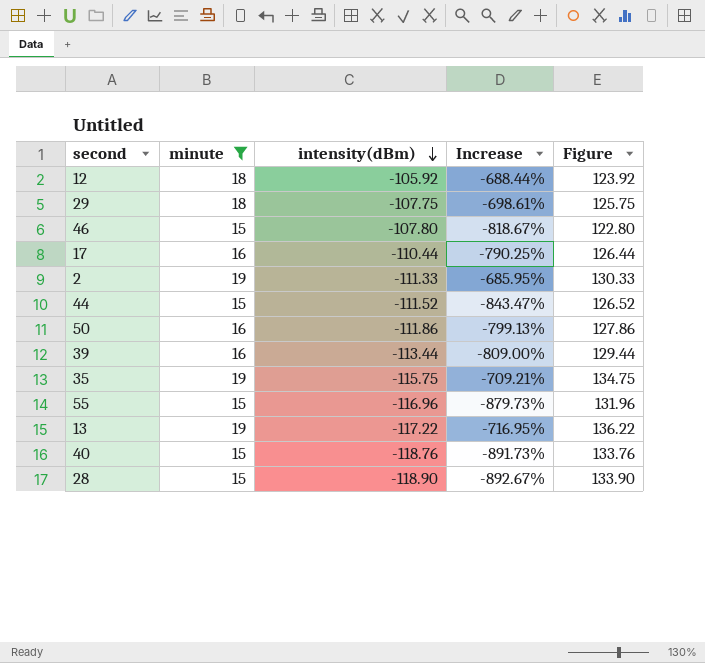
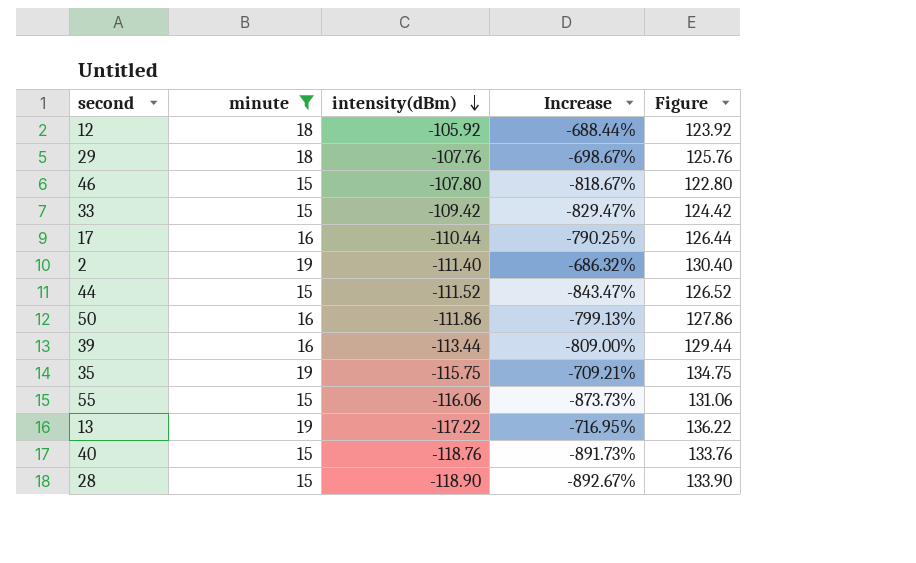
29 | intensity(dBm): -107.75 -> -107.76
29 | Increase: -698.61% -> -698.67%
29 | Figure: 125.75 -> 125.76
row 33: none -> 15 | -109.42 | -829.47% | 124.42
2 | intensity(dBm): -111.33 -> -111.40
2 | Increase: -685.95% -> -686.32%
2 | Figure: 130.33 -> 130.40
55 | intensity(dBm): -116.96 -> -116.06
55 | Increase: -879.73% -> -873.73%
55 | Figure: 131.96 -> 131.06

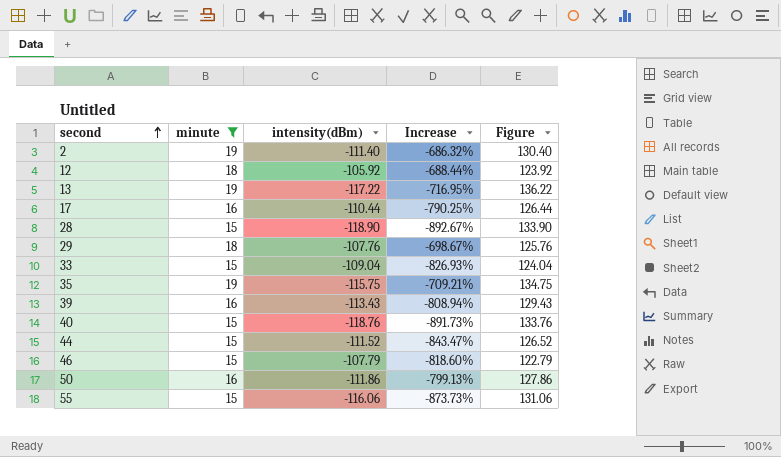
row order: intensity(dBm) descending -> second ascending
33 | intensity(dBm): -109.42 -> -109.04
33 | Increase: -829.47% -> -826.93%
33 | Figure: 124.42 -> 124.04
39 | intensity(dBm): -113.44 -> -113.43
39 | Increase: -809.00% -> -808.94%
39 | Figure: 129.44 -> 129.43
46 | intensity(dBm): -107.80 -> -107.79
46 | Increase: -818.67% -> -818.60%
46 | Figure: 122.80 -> 122.79

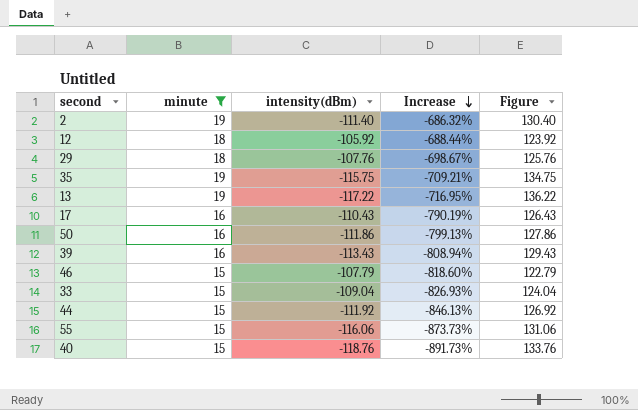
row order: second ascending -> Increase descending
row 28: 15 | -118.90 | -892.67% | 133.90 -> none
17 | intensity(dBm): -110.44 -> -110.43
17 | Increase: -790.25% -> -790.19%
17 | Figure: 126.44 -> 126.43
44 | intensity(dBm): -111.52 -> -111.92
44 | Increase: -843.47% -> -846.13%
44 | Figure: 126.52 -> 126.92

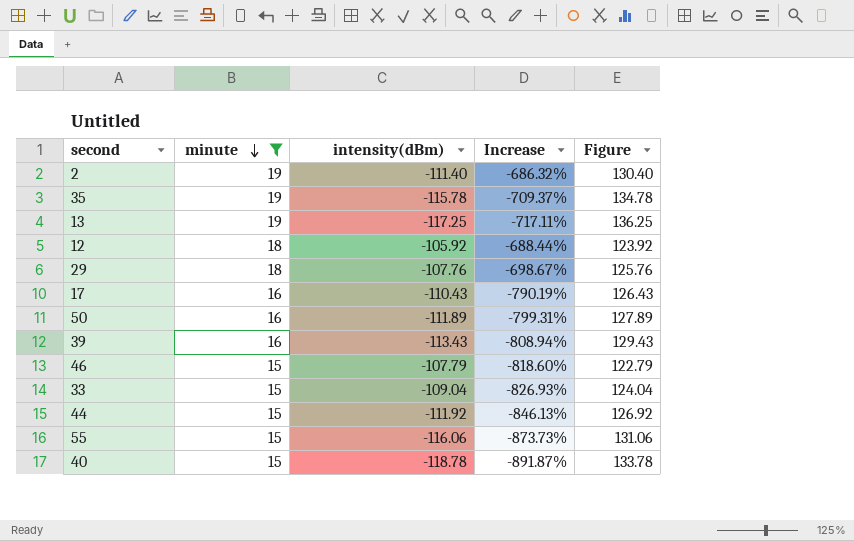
row order: Increase descending -> minute descending
35 | intensity(dBm): -115.75 -> -115.78
35 | Increase: -709.21% -> -709.37%
35 | Figure: 134.75 -> 134.78
13 | intensity(dBm): -117.22 -> -117.25
13 | Increase: -716.95% -> -717.11%
13 | Figure: 136.22 -> 136.25
50 | intensity(dBm): -111.86 -> -111.89
50 | Increase: -799.13% -> -799.31%
50 | Figure: 127.86 -> 127.89
40 | intensity(dBm): -118.76 -> -118.78
40 | Increase: -891.73% -> -891.87%
40 | Figure: 133.76 -> 133.78

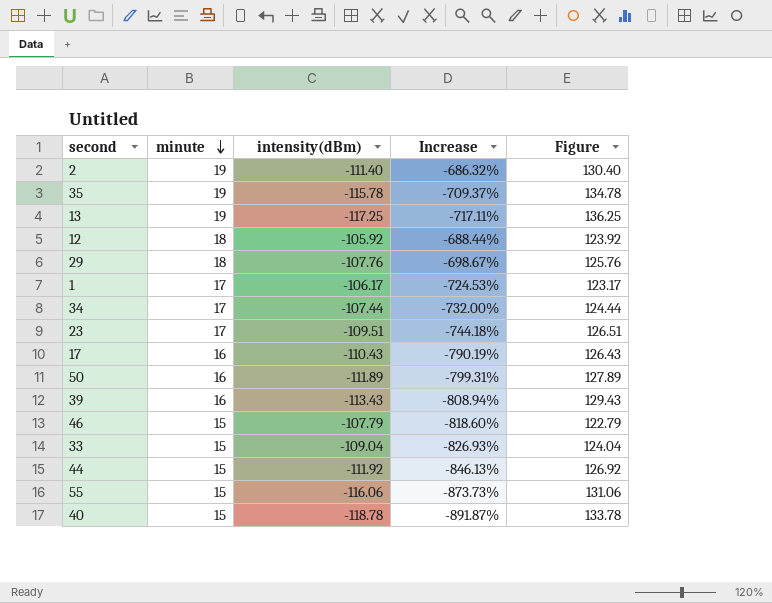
filter: minute != 17 -> none

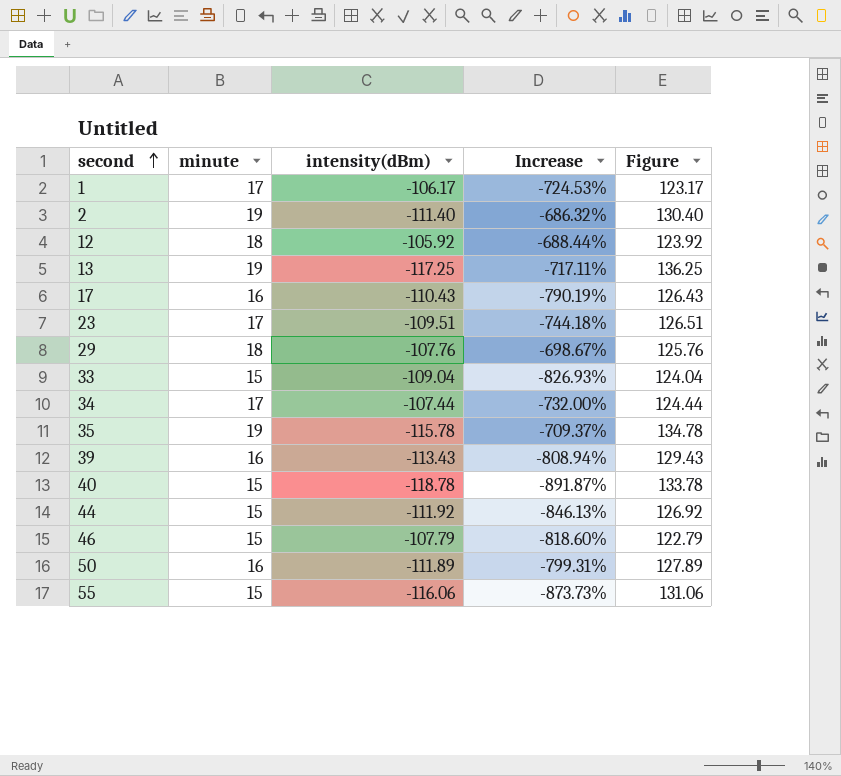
row order: minute descending -> second ascending

